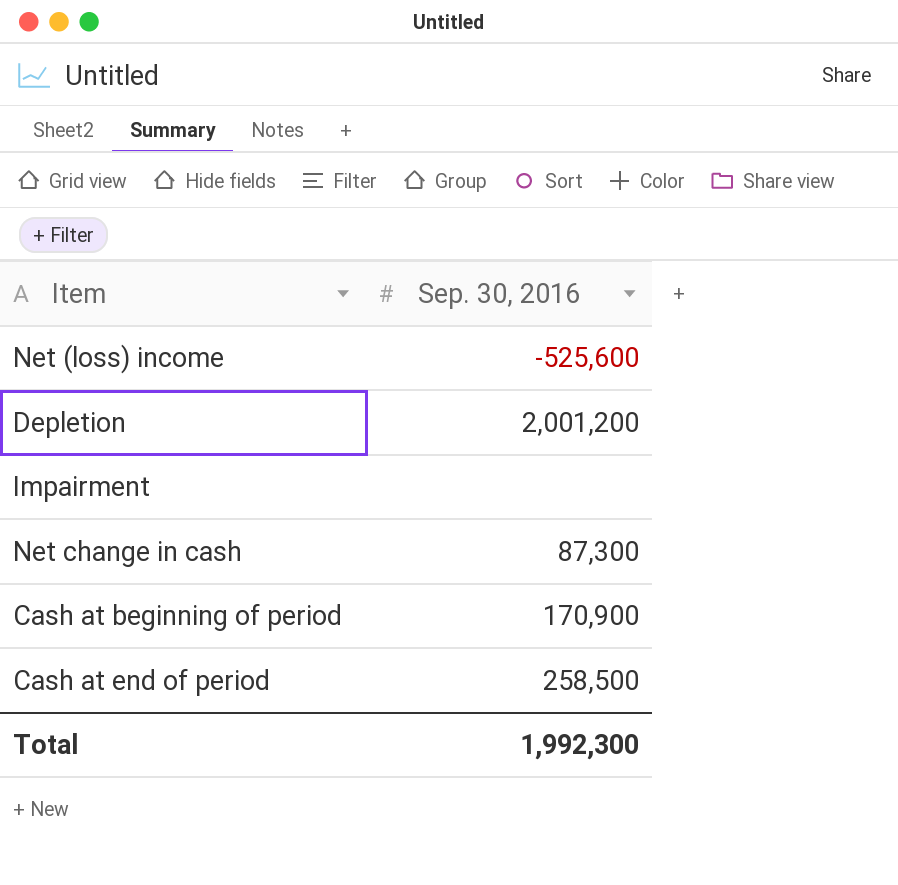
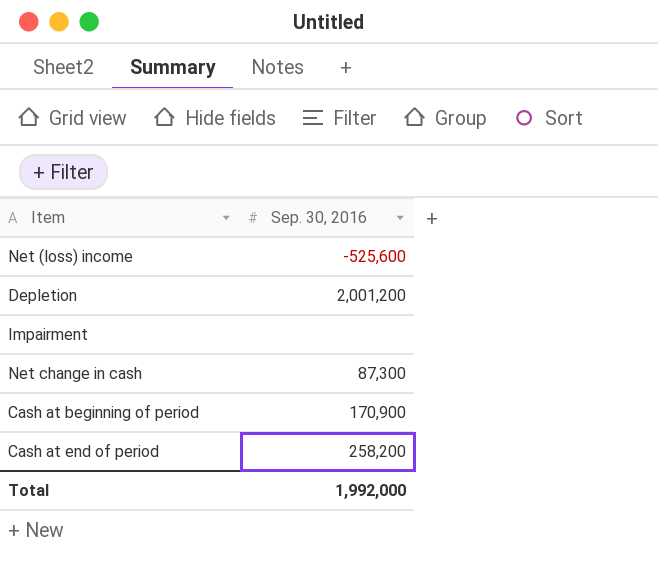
Cash at end of period | Sep. 30, 2016: 258,500 -> 258,200
Total | Sep. 30, 2016: 1,992,300 -> 1,992,000

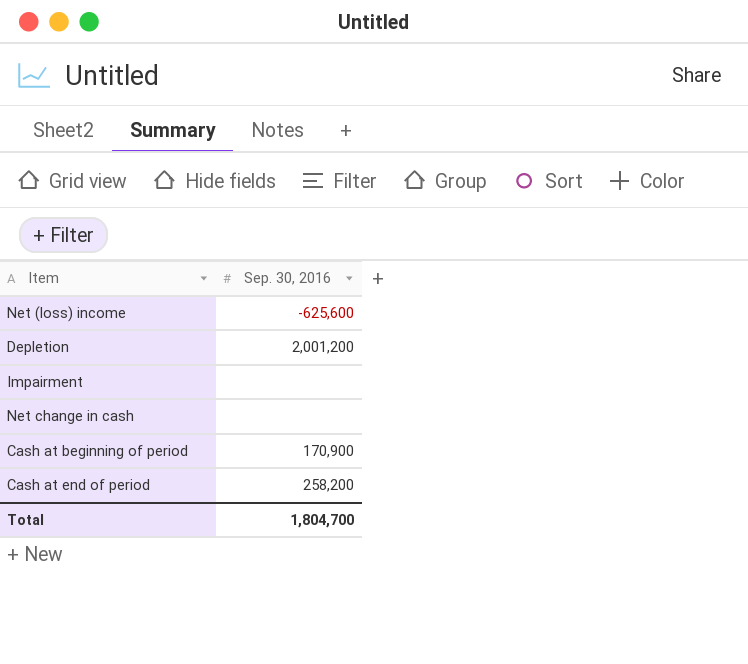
Net (loss) income | Sep. 30, 2016: -525,600 -> -625,600
Net change in cash | Sep. 30, 2016: 87,300 -> none
Total | Sep. 30, 2016: 1,992,000 -> 1,804,700

